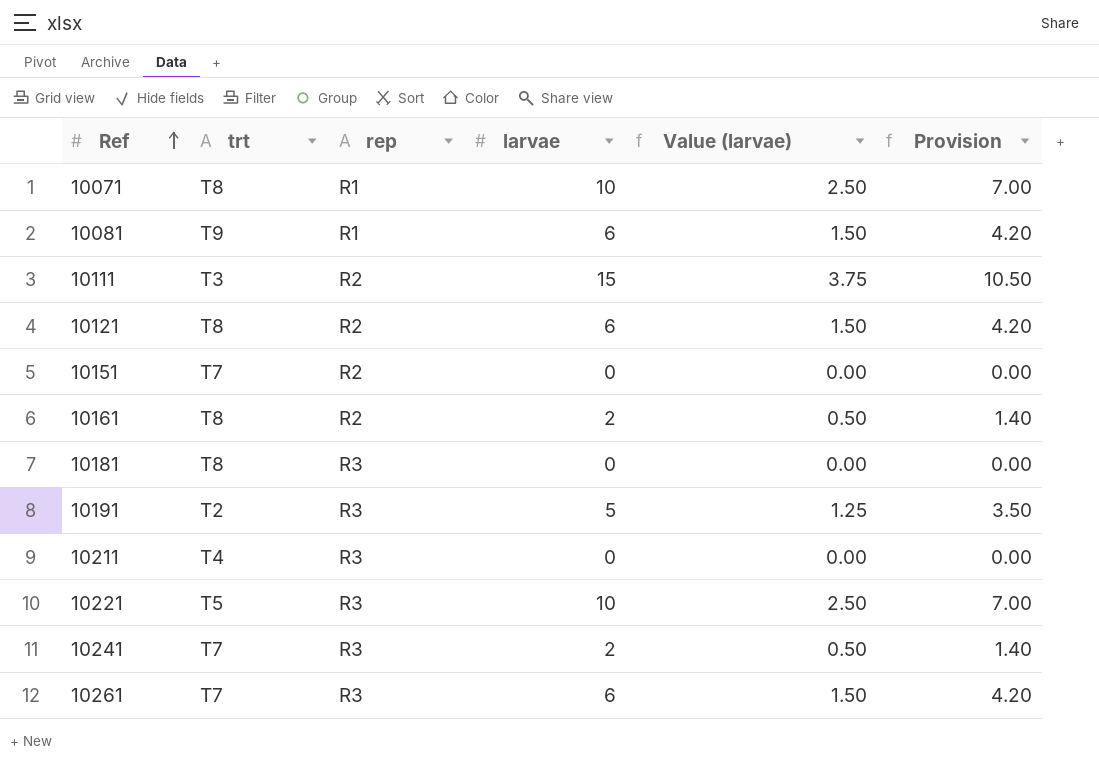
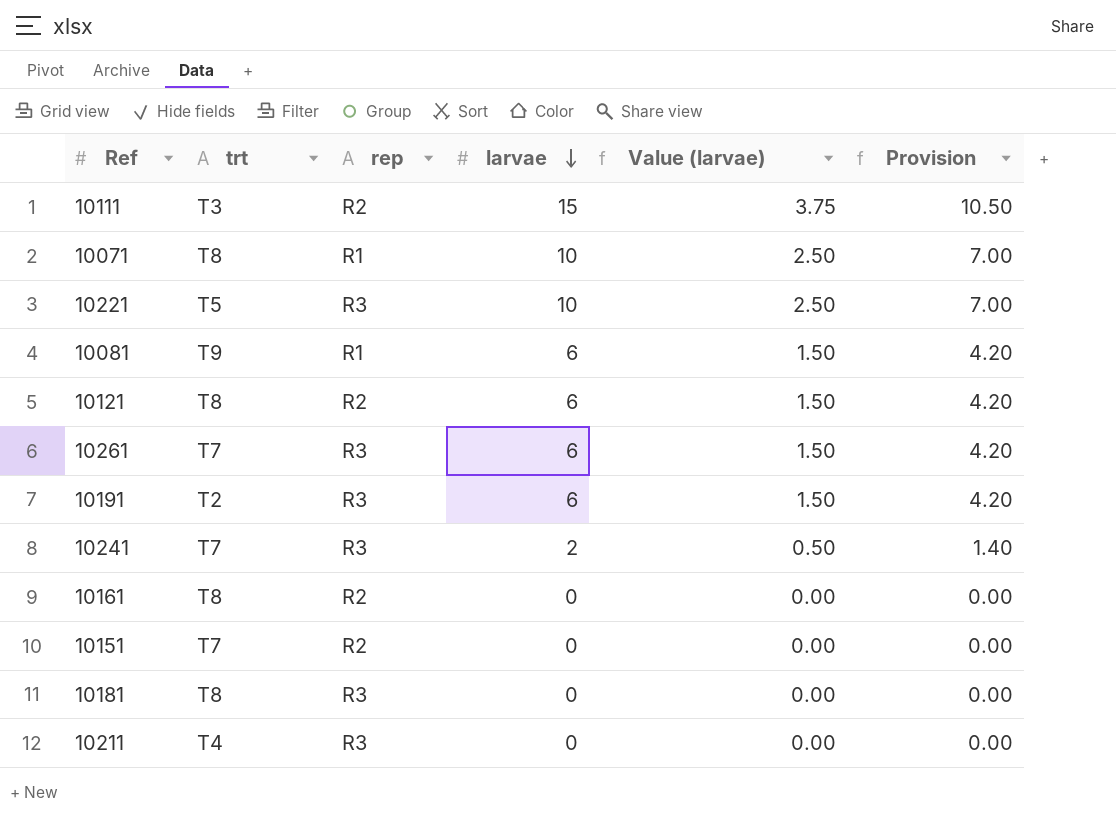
row order: Ref ascending -> larvae descending
10191 | larvae: 5 -> 6
10191 | Value (larvae): 1.25 -> 1.50
10191 | Provision: 3.50 -> 4.20
10161 | larvae: 2 -> 0
10161 | Value (larvae): 0.50 -> 0.00
10161 | Provision: 1.40 -> 0.00

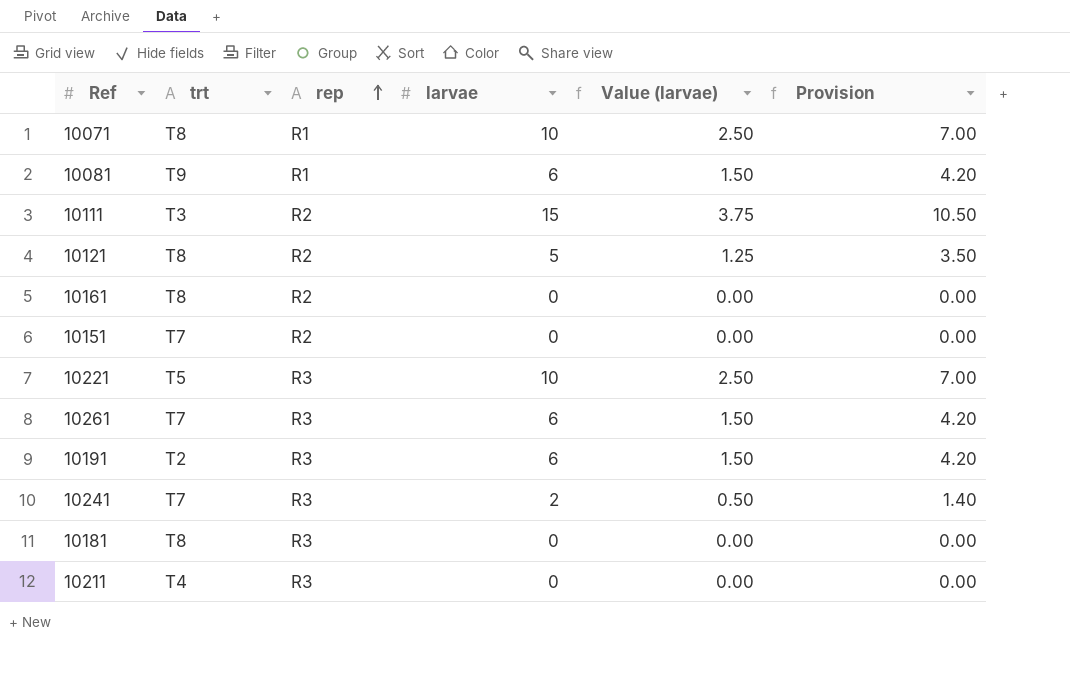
row order: larvae descending -> rep ascending
10121 | larvae: 6 -> 5
10121 | Value (larvae): 1.50 -> 1.25
10121 | Provision: 4.20 -> 3.50

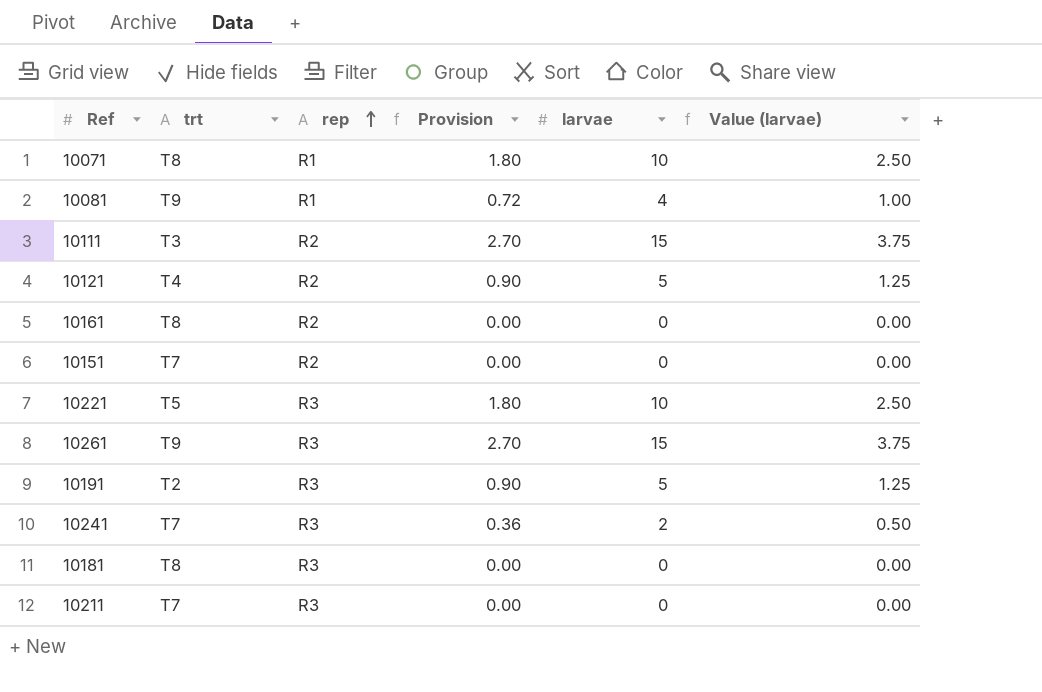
column Provision | formula: [larvae] * 0.7 -> [larvae] * 0.18
column Provision | position: 6 -> 4
10081 | larvae: 6 -> 4
10081 | Value (larvae): 1.50 -> 1.00
10121 | trt: T8 -> T4
10261 | trt: T7 -> T9
10261 | larvae: 6 -> 15
10261 | Value (larvae): 1.50 -> 3.75
10191 | larvae: 6 -> 5
10191 | Value (larvae): 1.50 -> 1.25
10211 | trt: T4 -> T7

